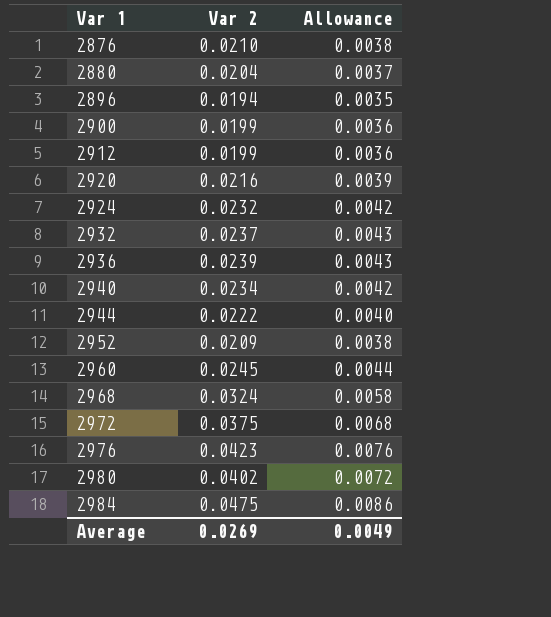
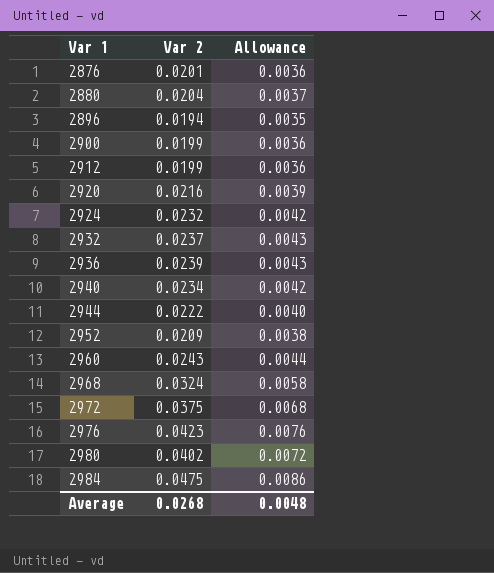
2876 | Var 2: 0.0210 -> 0.0201
2876 | Allowance: 0.0038 -> 0.0036
2960 | Var 2: 0.0245 -> 0.0243
Average | Var 2: 0.0269 -> 0.0268
Average | Allowance: 0.0049 -> 0.0048

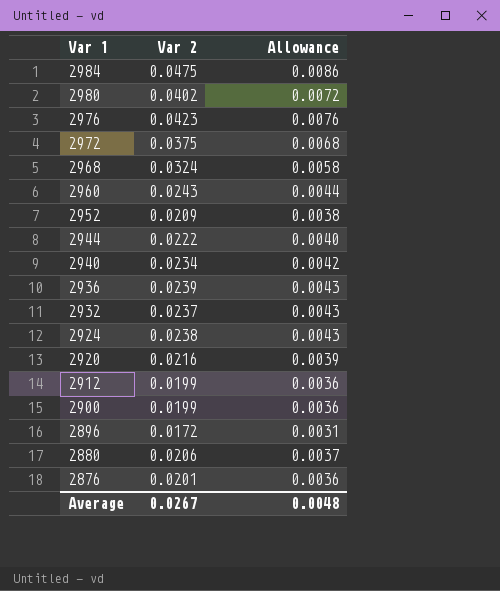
row order: Var 1 ascending -> Var 1 descending
2924 | Var 2: 0.0232 -> 0.0238
2924 | Allowance: 0.0042 -> 0.0043
2896 | Var 2: 0.0194 -> 0.0172
2896 | Allowance: 0.0035 -> 0.0031
2880 | Var 2: 0.0204 -> 0.0206
Average | Var 2: 0.0268 -> 0.0267

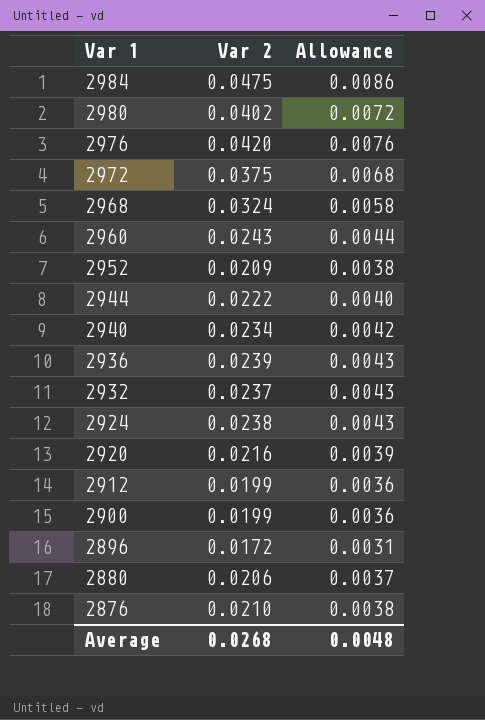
2976 | Var 2: 0.0423 -> 0.0420
2876 | Var 2: 0.0201 -> 0.0210
2876 | Allowance: 0.0036 -> 0.0038
Average | Var 2: 0.0267 -> 0.0268

